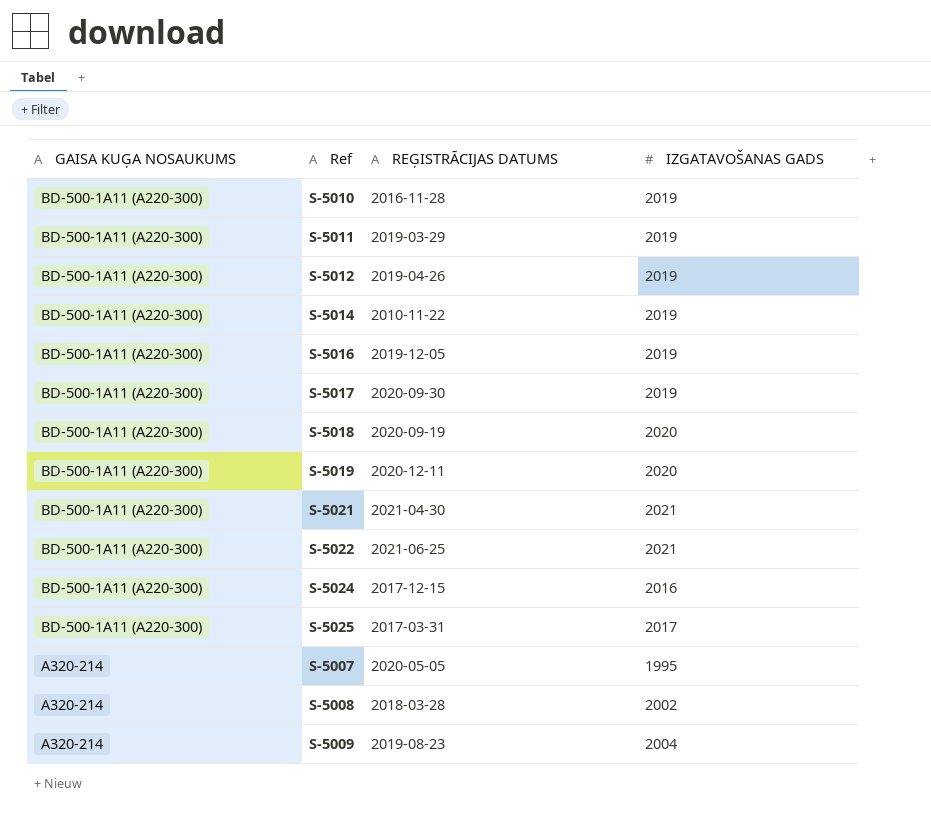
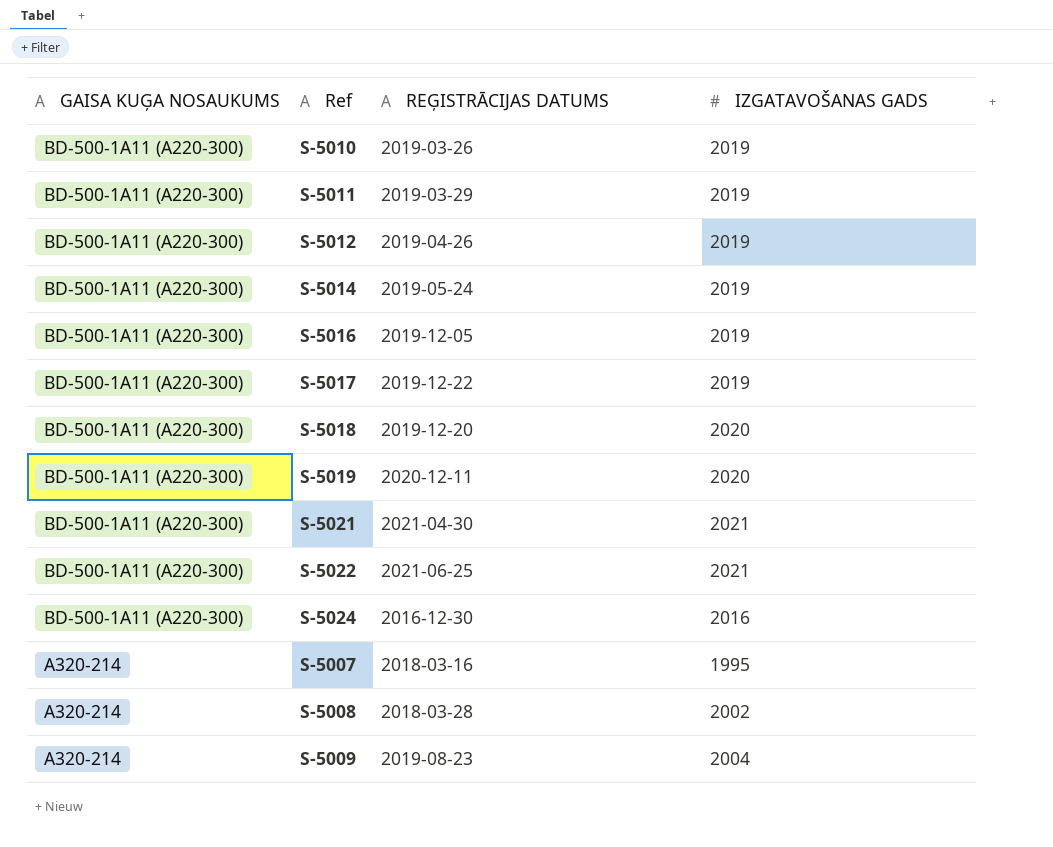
row S-5025: BD-500-1A11 (A220-300) | 2017-03-31 | 2017 -> none
S-5010 | REĢISTRĀCIJAS DATUMS: 2016-11-28 -> 2019-03-26
S-5014 | REĢISTRĀCIJAS DATUMS: 2010-11-22 -> 2019-05-24
S-5017 | REĢISTRĀCIJAS DATUMS: 2020-09-30 -> 2019-12-22
S-5018 | REĢISTRĀCIJAS DATUMS: 2020-09-19 -> 2019-12-20
S-5024 | REĢISTRĀCIJAS DATUMS: 2017-12-15 -> 2016-12-30
S-5007 | REĢISTRĀCIJAS DATUMS: 2020-05-05 -> 2018-03-16

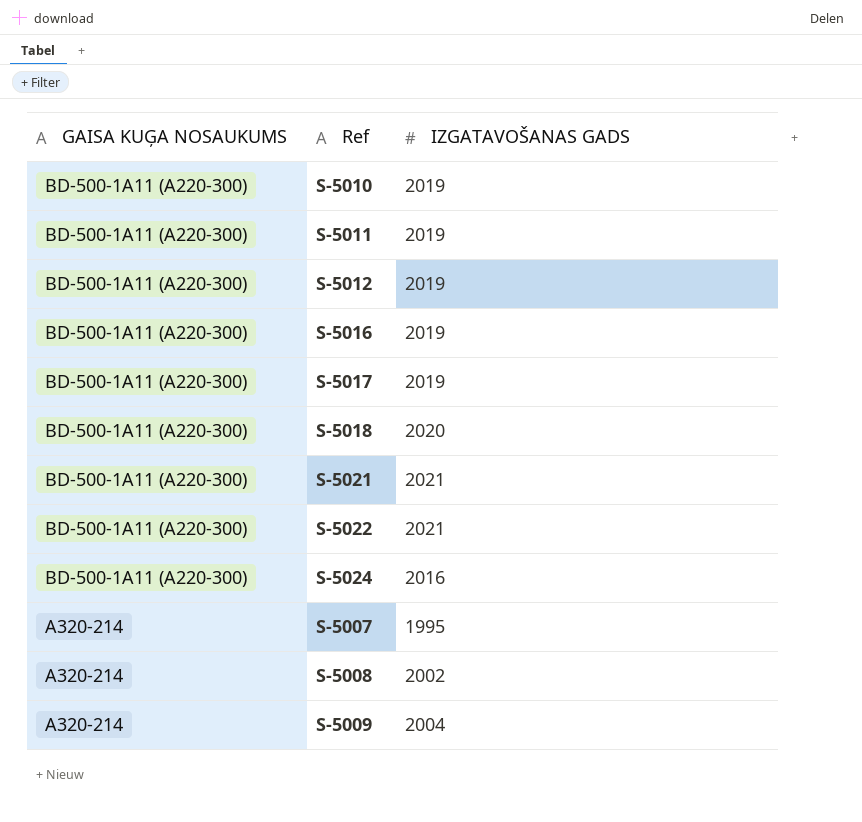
column REĢISTRĀCIJAS DATUMS | position: 3 -> none
row S-5014: BD-500-1A11 (A220-300) | 2019-05-24 | 2019 -> none
row S-5019: BD-500-1A11 (A220-300) | 2020-12-11 | 2020 -> none

